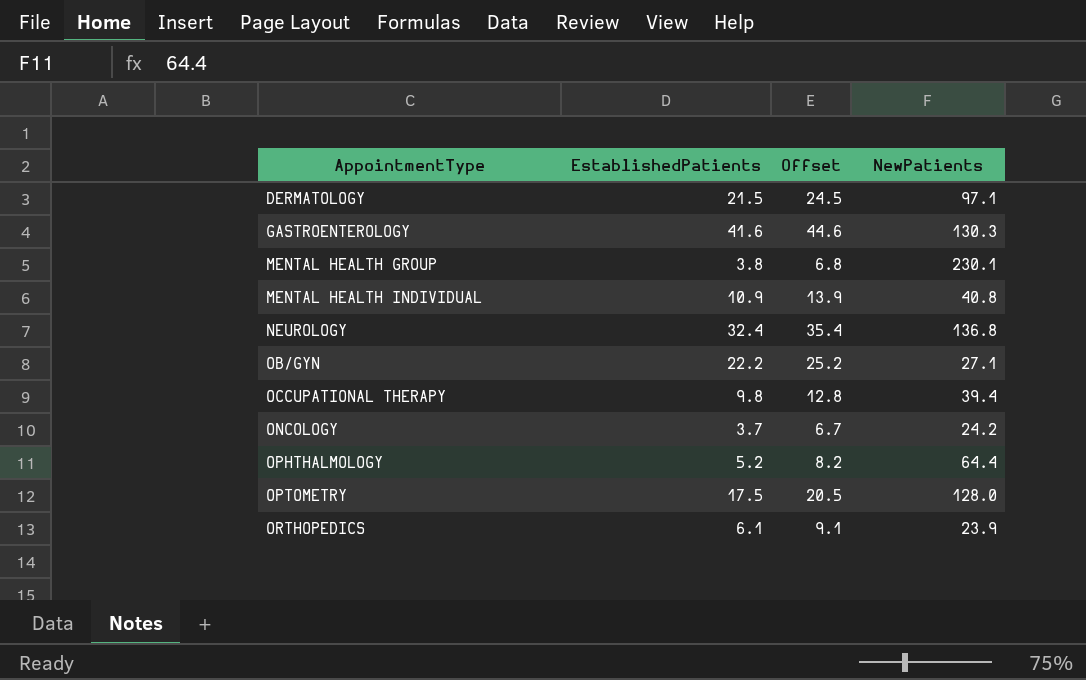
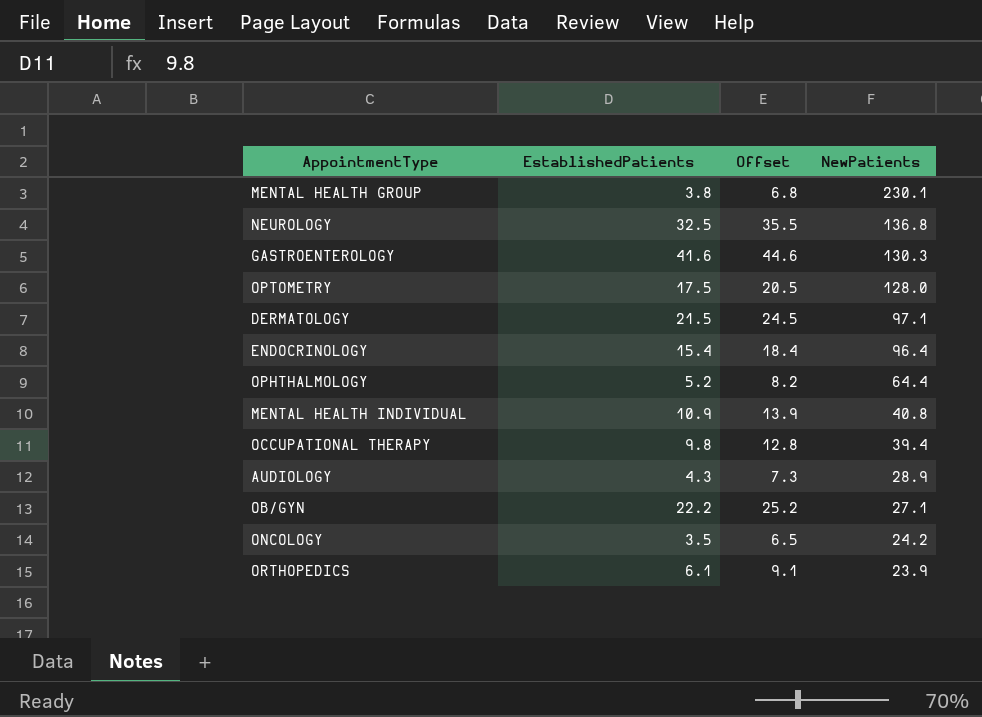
row order: AppointmentType ascending -> NewPatients descending
NEUROLOGY | EstablishedPatients: 32.4 -> 32.5
NEUROLOGY | Offset: 35.4 -> 35.5
row ENDOCRINOLOGY: none -> 15.4 | 18.4 | 96.4
row AUDIOLOGY: none -> 4.3 | 7.3 | 28.9
ONCOLOGY | EstablishedPatients: 3.7 -> 3.5
ONCOLOGY | Offset: 6.7 -> 6.5

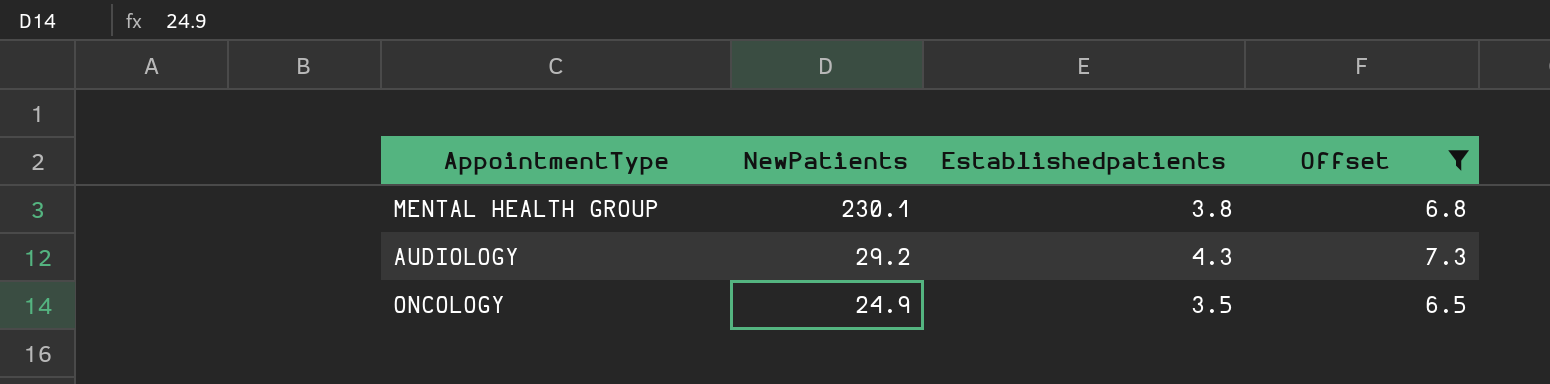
filter: none -> Offset <= 7.3
column NewPatients | position: 4 -> 2
column name: EstablishedPatients -> Establishedpatients
AUDIOLOGY | NewPatients: 28.9 -> 29.2
ONCOLOGY | NewPatients: 24.2 -> 24.9

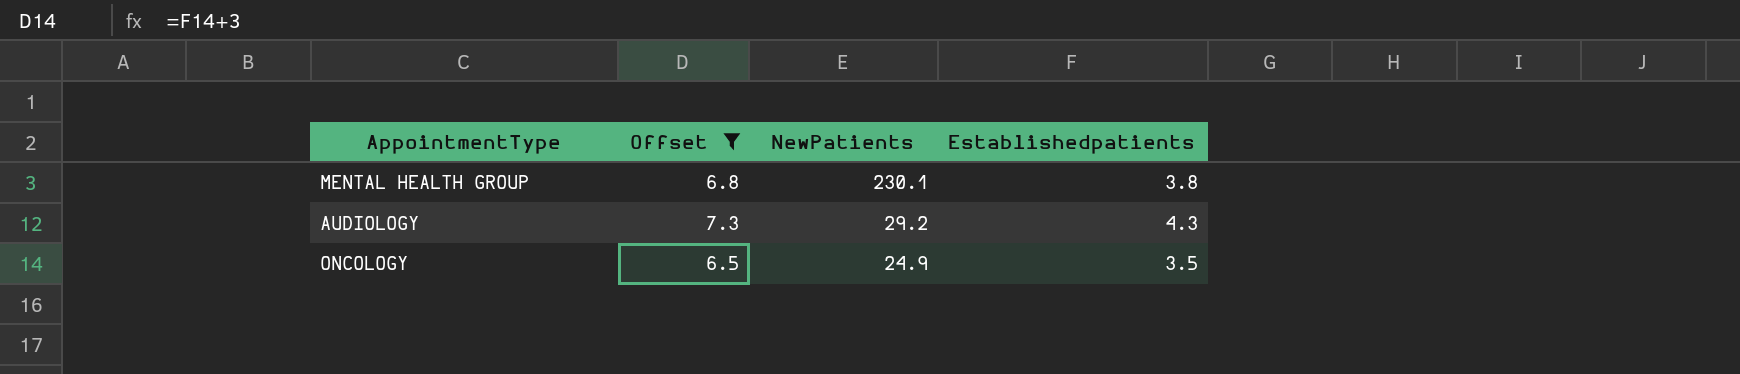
column Offset | position: 4 -> 2

